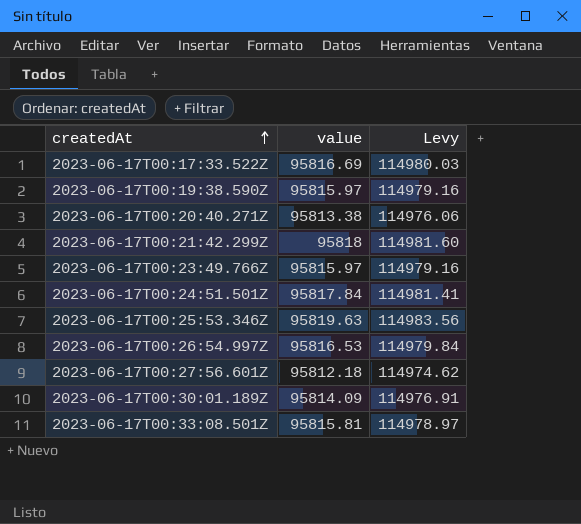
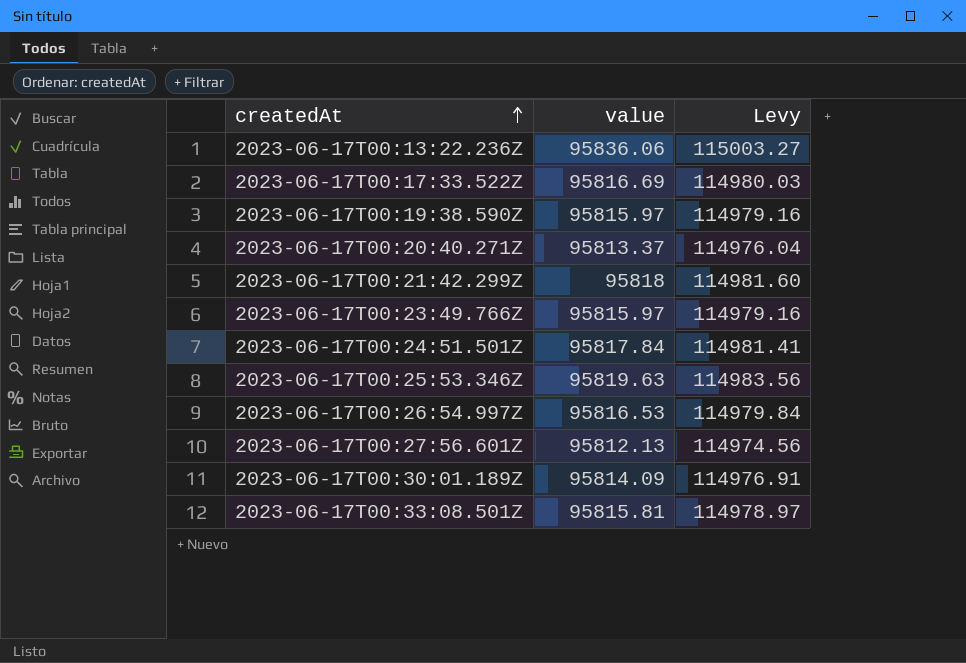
row 2023-06-17T00:13:22.236Z: none -> 95836.06 | 115003.27
2023-06-17T00:20:40.271Z | value: 95813.38 -> 95813.37
2023-06-17T00:20:40.271Z | Levy: 114976.06 -> 114976.04
2023-06-17T00:27:56.601Z | value: 95812.18 -> 95812.13
2023-06-17T00:27:56.601Z | Levy: 114974.62 -> 114974.56

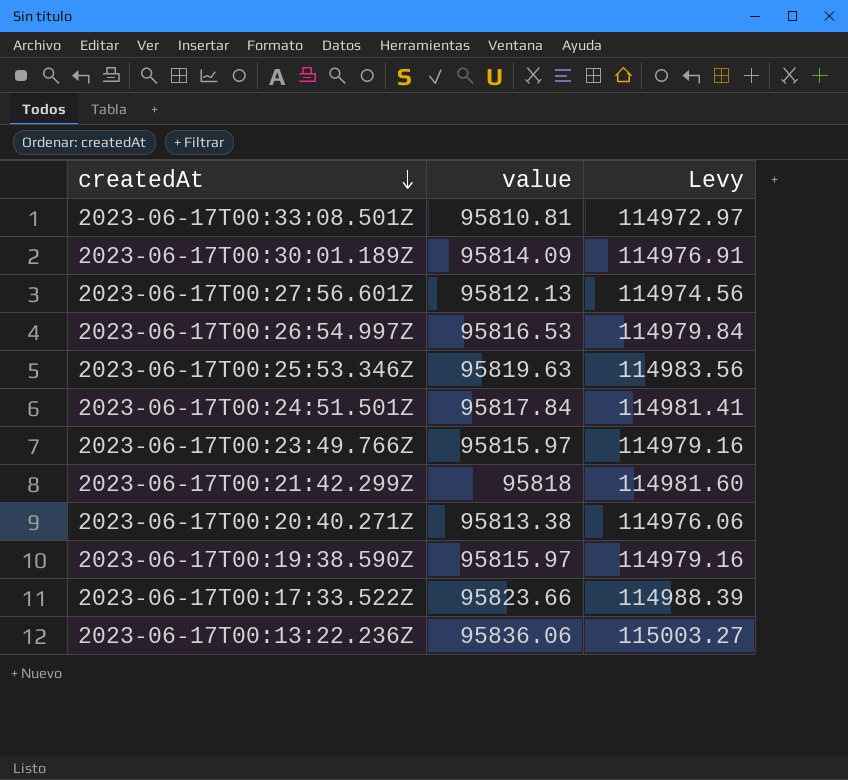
row order: createdAt ascending -> createdAt descending
2023-06-17T00:33:08.501Z | value: 95815.81 -> 95810.81
2023-06-17T00:33:08.501Z | Levy: 114978.97 -> 114972.97
2023-06-17T00:20:40.271Z | value: 95813.37 -> 95813.38
2023-06-17T00:20:40.271Z | Levy: 114976.04 -> 114976.06
2023-06-17T00:17:33.522Z | value: 95816.69 -> 95823.66
2023-06-17T00:17:33.522Z | Levy: 114980.03 -> 114988.39

